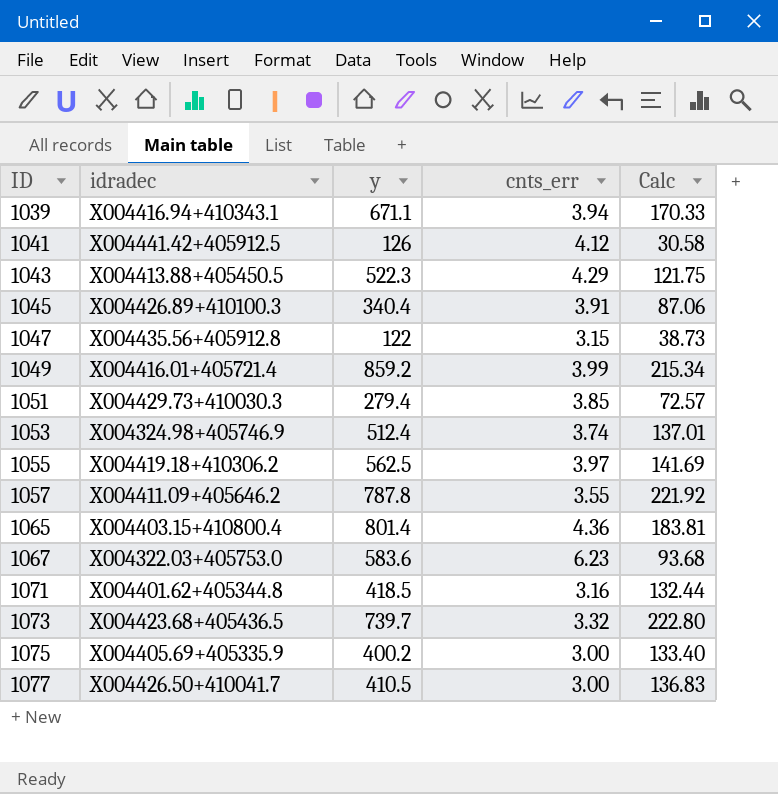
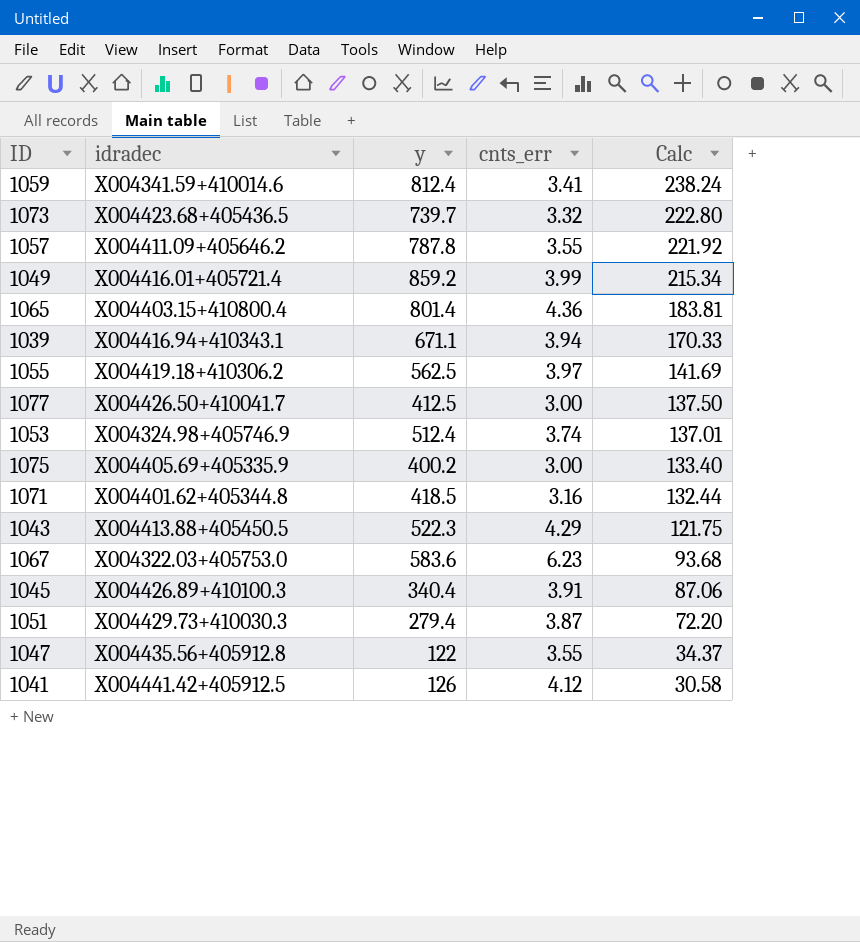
row order: ID ascending -> Calc descending
row 1059: none -> X004341.59+410014.6 | 812.4 | 3.41 | 238.24
1077 | y: 410.5 -> 412.5
1077 | Calc: 136.83 -> 137.50
1051 | cnts_err: 3.85 -> 3.87
1051 | Calc: 72.57 -> 72.20
1047 | cnts_err: 3.15 -> 3.55
1047 | Calc: 38.73 -> 34.37

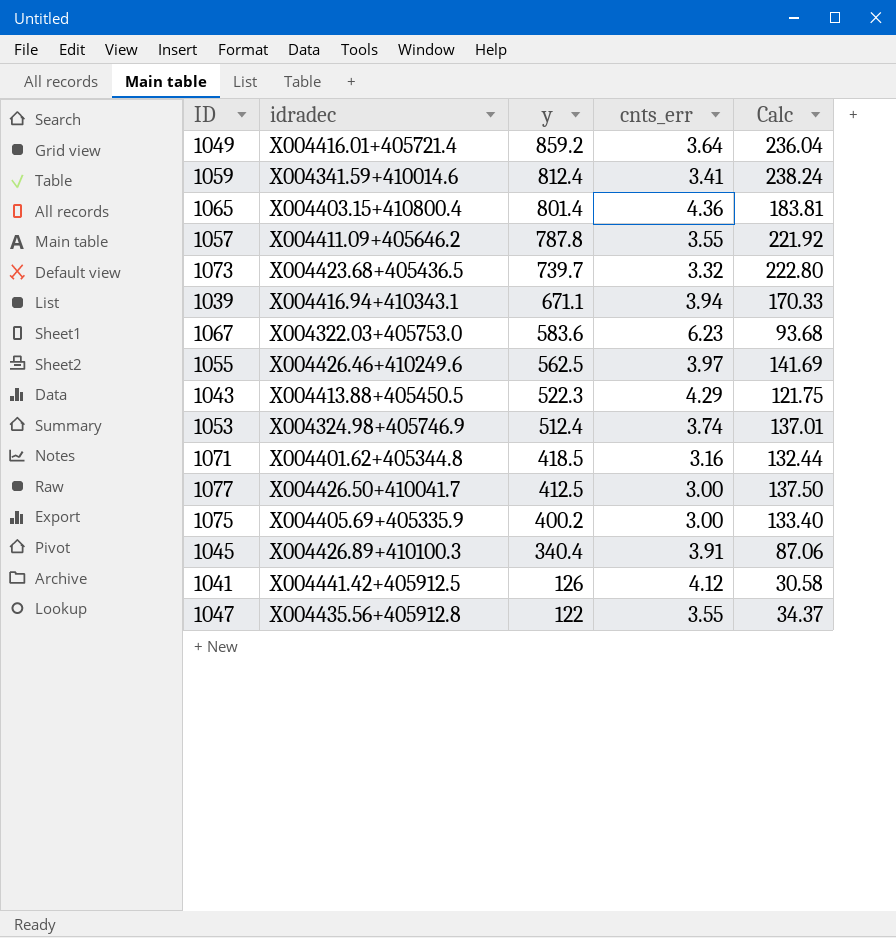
row order: Calc descending -> y descending
row 1051: X004429.73+410030.3 | 279.4 | 3.87 | 72.20 -> none
1049 | cnts_err: 3.99 -> 3.64
1049 | Calc: 215.34 -> 236.04
1055 | idradec: X004419.18+410306.2 -> X004426.46+410249.6

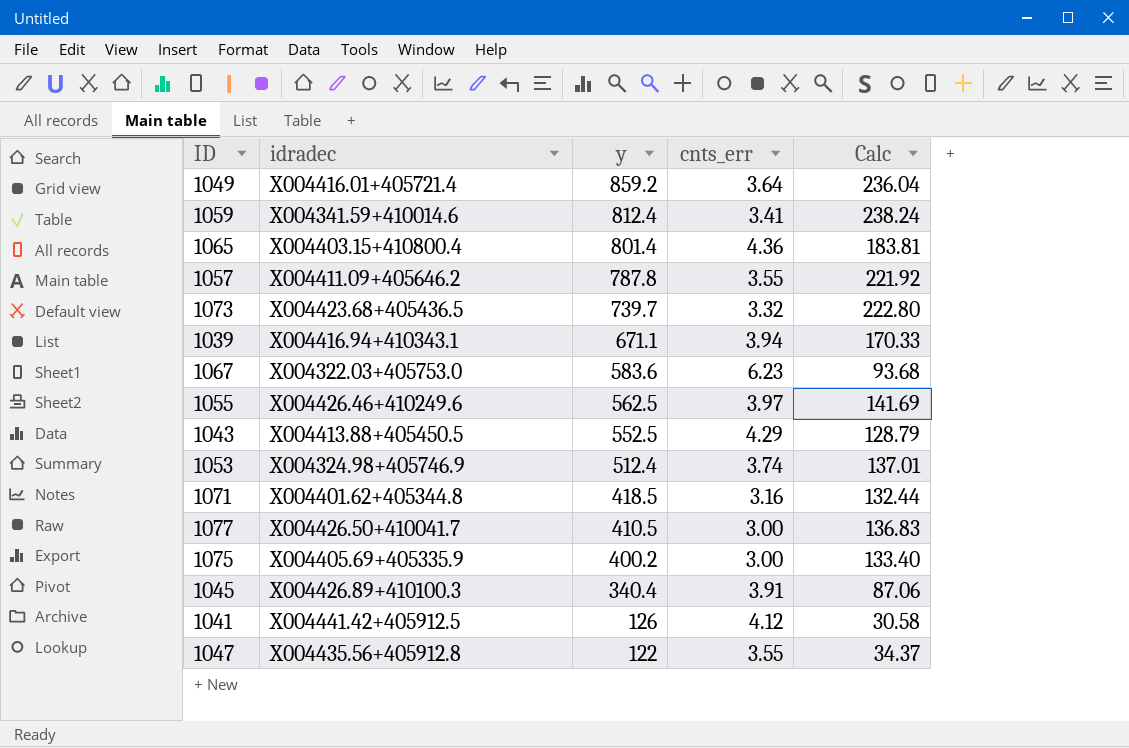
1043 | y: 522.3 -> 552.5
1043 | Calc: 121.75 -> 128.79
1077 | y: 412.5 -> 410.5
1077 | Calc: 137.50 -> 136.83

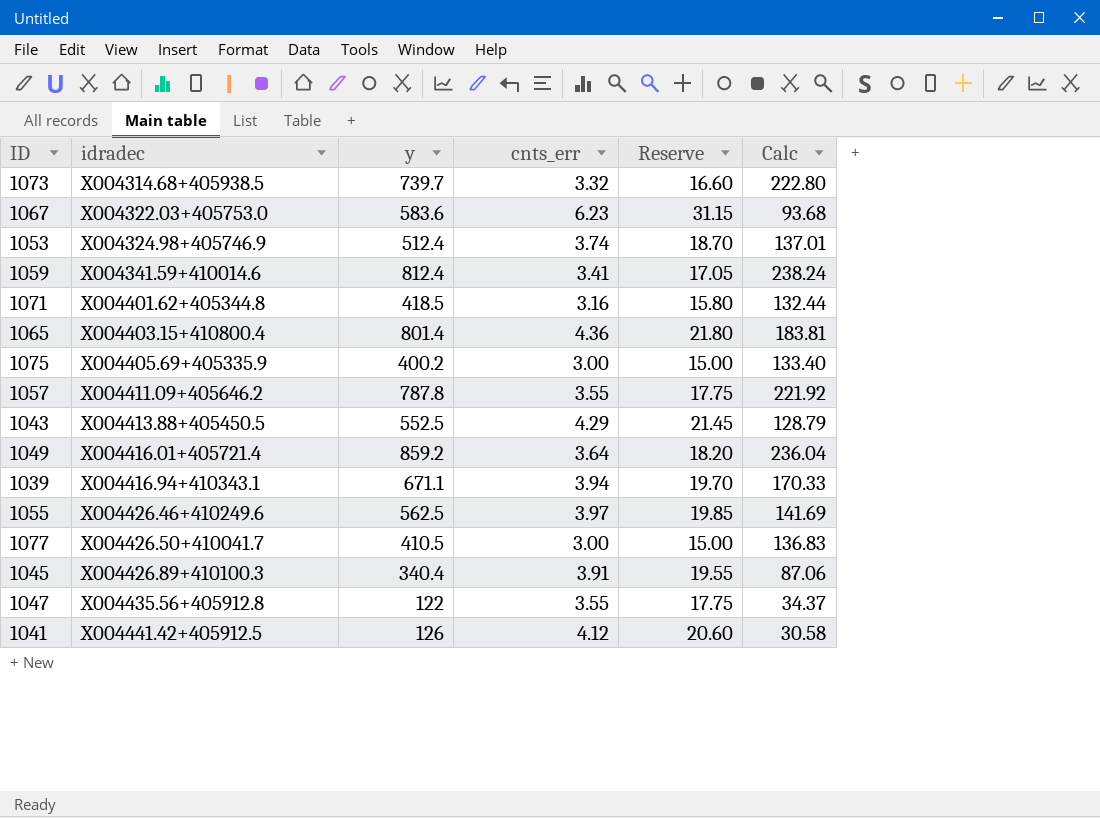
row order: y descending -> idradec ascending
column Reserve | formula: none -> [cnts_err] * 5
1073 | idradec: X004423.68+405436.5 -> X004314.68+405938.5

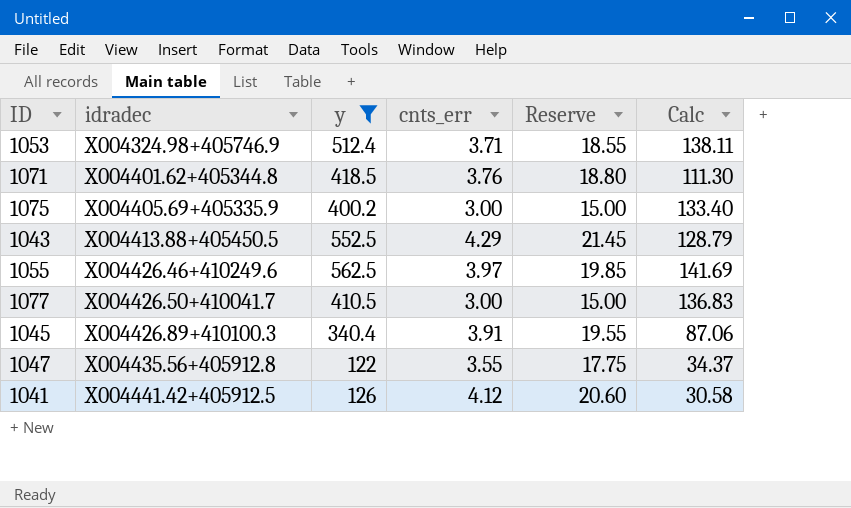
filter: none -> y <= 562.5
1053 | cnts_err: 3.74 -> 3.71
1053 | Reserve: 18.70 -> 18.55
1053 | Calc: 137.01 -> 138.11
1071 | cnts_err: 3.16 -> 3.76
1071 | Reserve: 15.80 -> 18.80
1071 | Calc: 132.44 -> 111.30

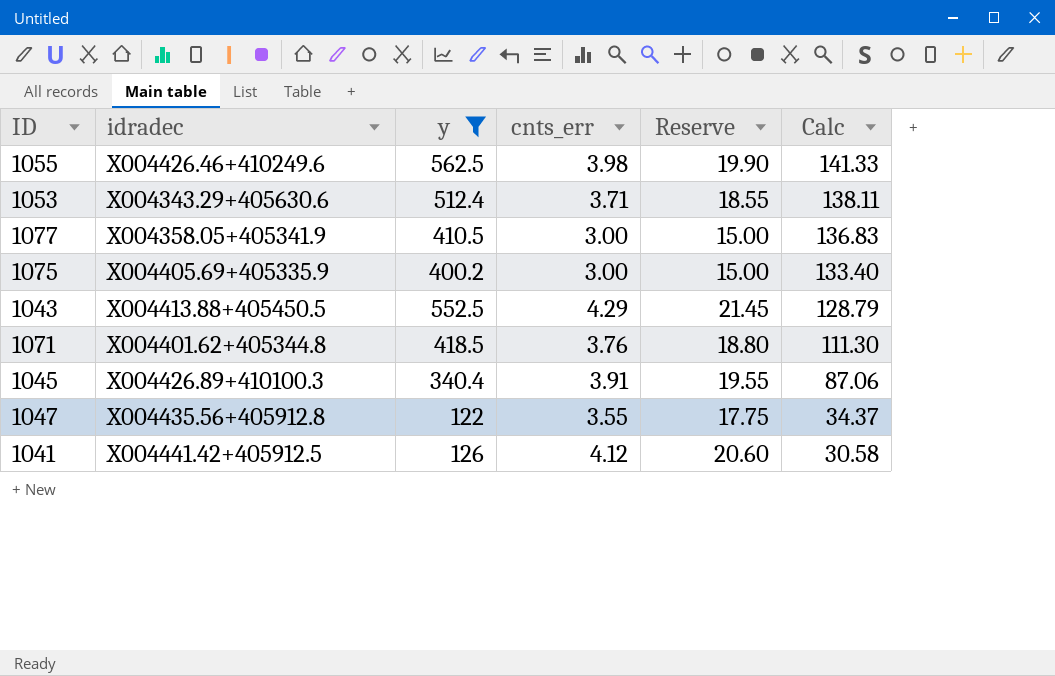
row order: idradec ascending -> Calc descending
1055 | cnts_err: 3.97 -> 3.98
1055 | Reserve: 19.85 -> 19.90
1055 | Calc: 141.69 -> 141.33
1053 | idradec: X004324.98+405746.9 -> X004343.29+405630.6
1077 | idradec: X004426.50+410041.7 -> X004358.05+405341.9

